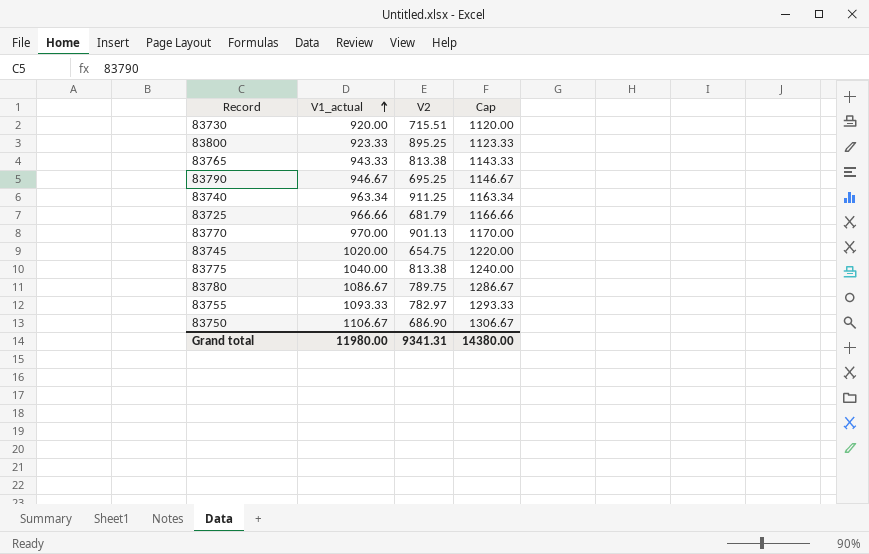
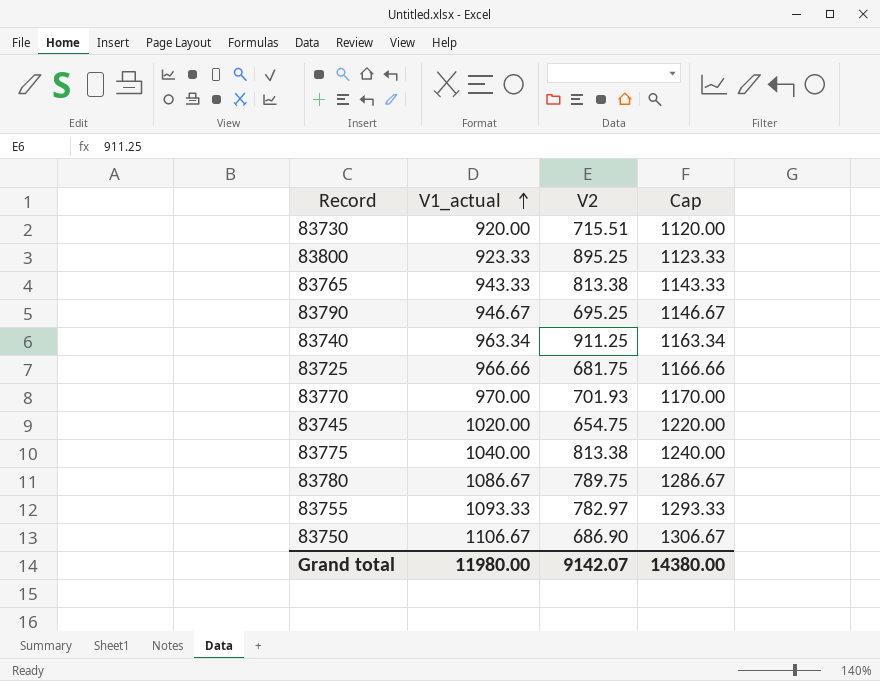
83725 | V2: 681.79 -> 681.75
83770 | V2: 901.13 -> 701.93
Grand total | V2: 9341.31 -> 9142.07

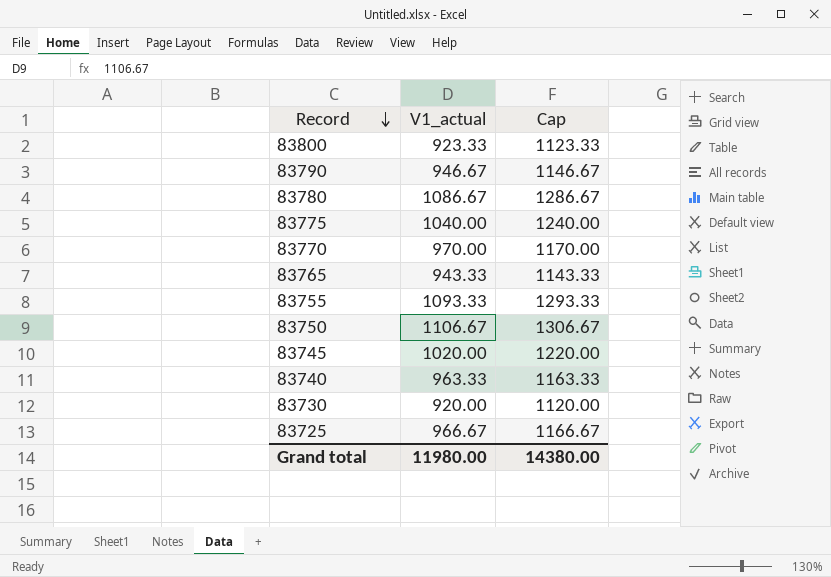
row order: V1_actual ascending -> Record descending
column V2 | position: 3 -> none
83740 | V1_actual: 963.34 -> 963.33
83740 | Cap: 1163.34 -> 1163.33
83725 | V1_actual: 966.66 -> 966.67
83725 | Cap: 1166.66 -> 1166.67

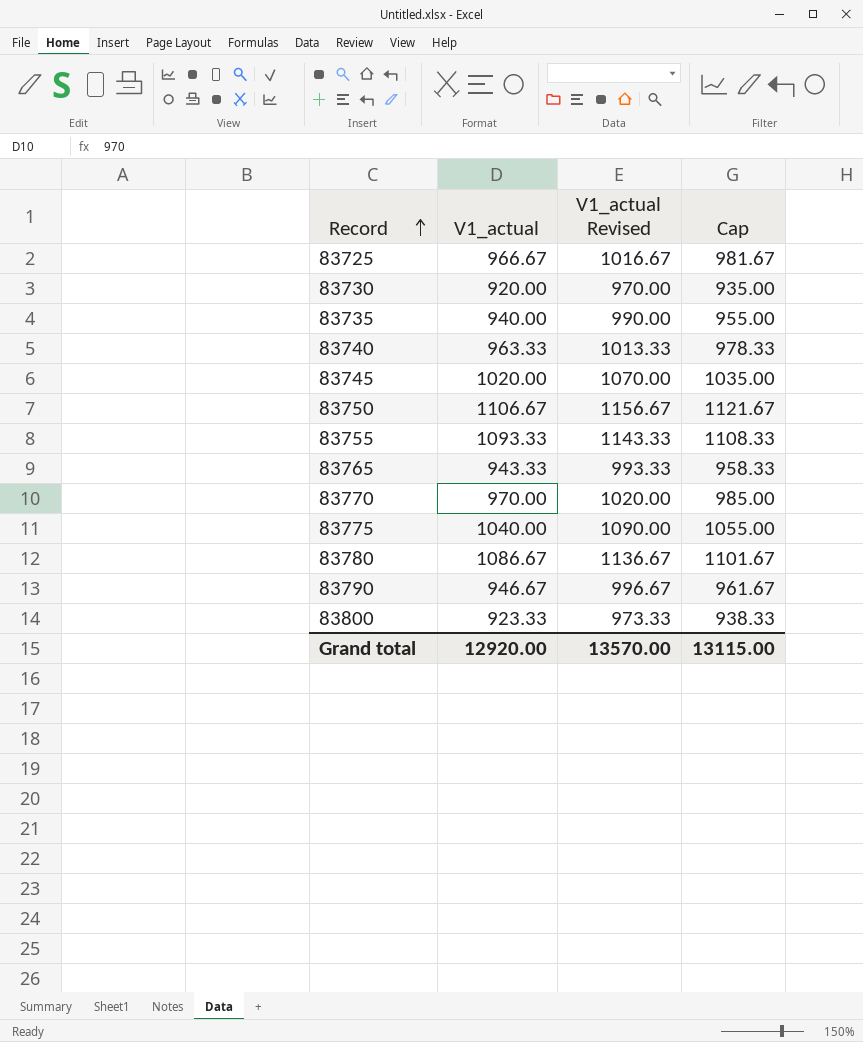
row order: Record descending -> Record ascending
column V1_actual Revised | formula: none -> [V1_actual] + 50
column Cap | formula: [V1_actual] + 200 -> [V1_actual] + 15
row 83735: none -> 940.00 | 990.00 | 955.00
Grand total | V1_actual: 11980.00 -> 12920.00
Grand total | Cap: 14380.00 -> 13115.00

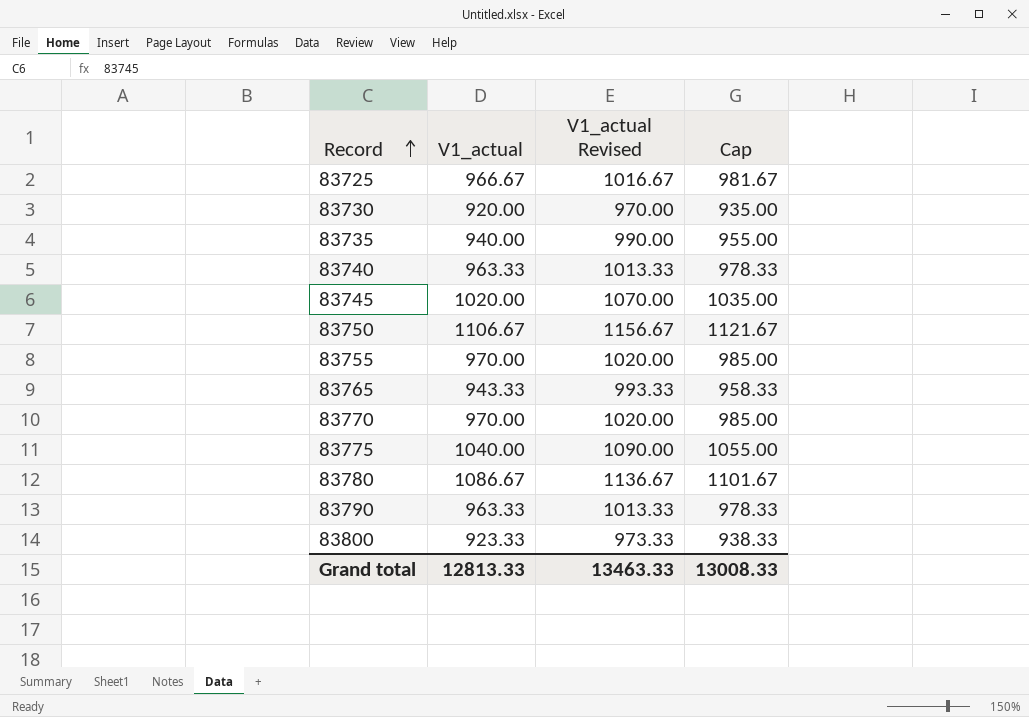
83755 | V1_actual: 1093.33 -> 970.00
83755 | V1_actual Revised: 1143.33 -> 1020.00
83755 | Cap: 1108.33 -> 985.00
83790 | V1_actual: 946.67 -> 963.33
83790 | V1_actual Revised: 996.67 -> 1013.33
83790 | Cap: 961.67 -> 978.33
Grand total | V1_actual: 12920.00 -> 12813.33
Grand total | V1_actual Revised: 13570.00 -> 13463.33
Grand total | Cap: 13115.00 -> 13008.33

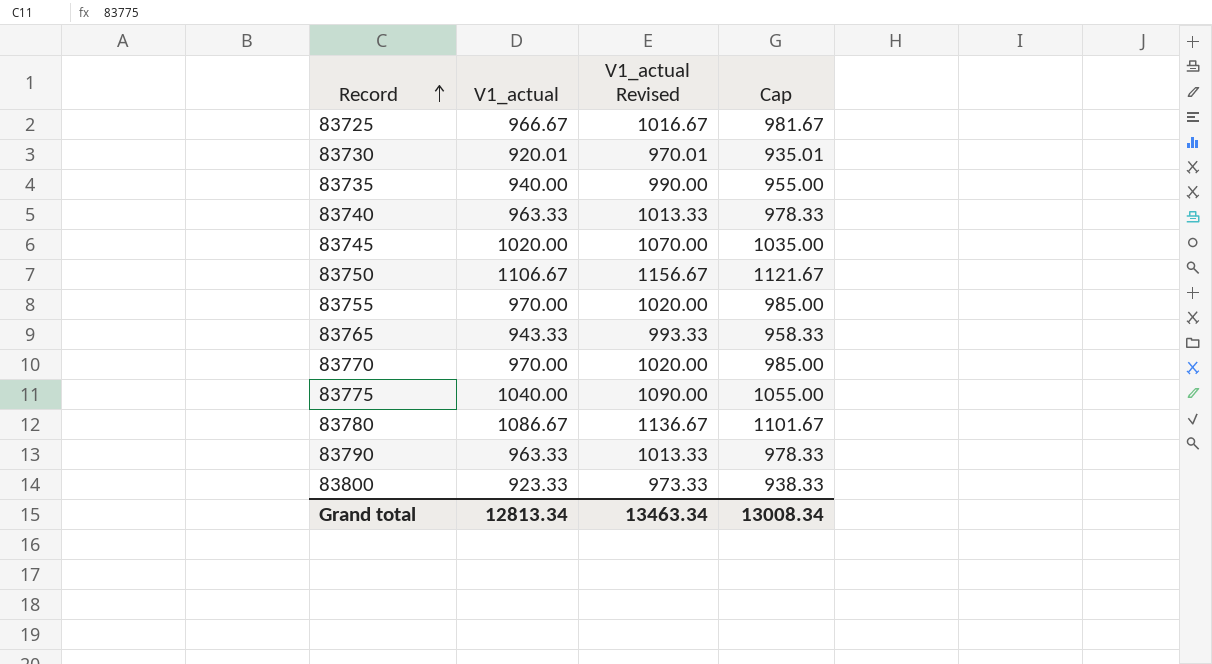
83730 | V1_actual: 920.00 -> 920.01
83730 | V1_actual Revised: 970.00 -> 970.01
83730 | Cap: 935.00 -> 935.01
Grand total | V1_actual: 12813.33 -> 12813.34
Grand total | V1_actual Revised: 13463.33 -> 13463.34
Grand total | Cap: 13008.33 -> 13008.34

